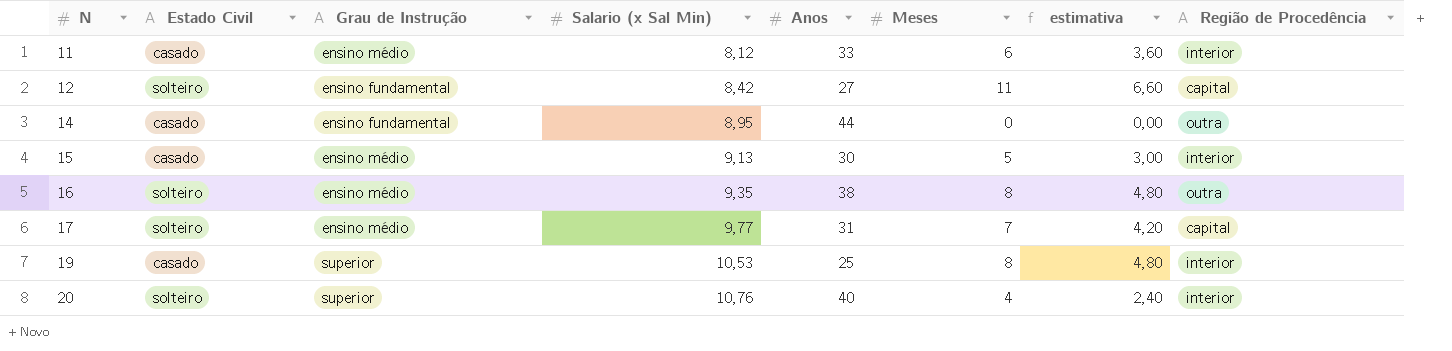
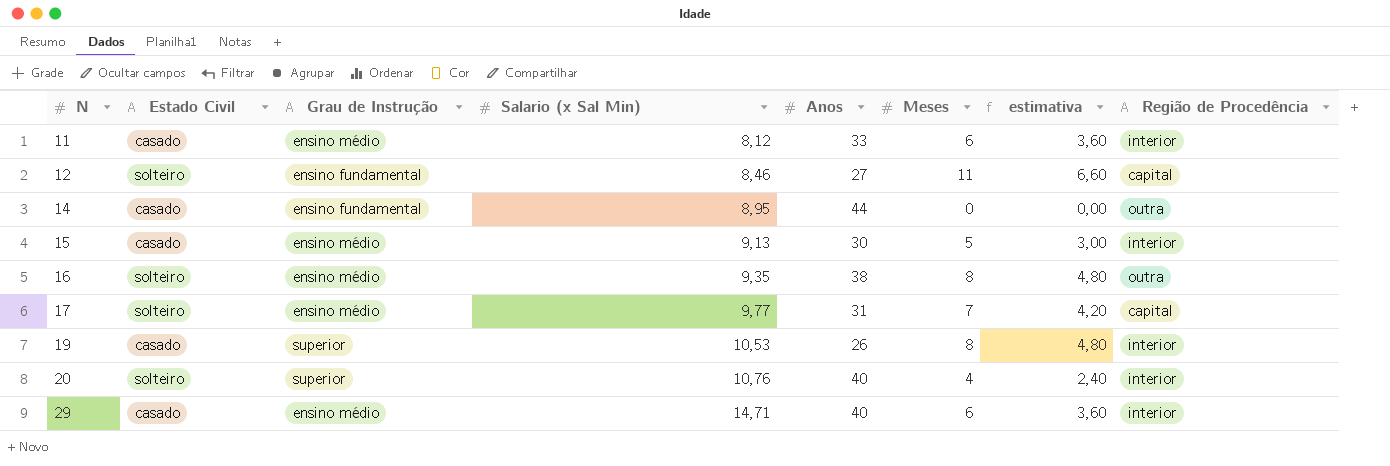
12 | Salario (x Sal Min): 8,42 -> 8,46
19 | Anos: 25 -> 26
row 29: none -> casado | ensino médio | 14,71 | 40 | 6 | 3,60 | interior

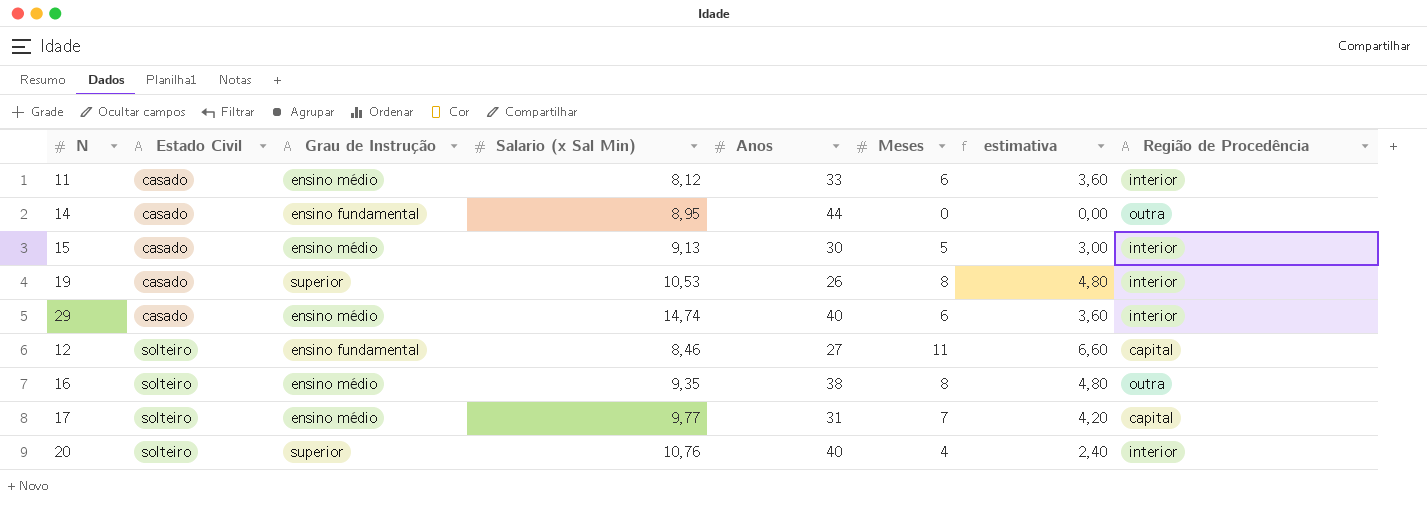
row order: N ascending -> Estado Civil ascending
29 | Salario (x Sal Min): 14,71 -> 14,74

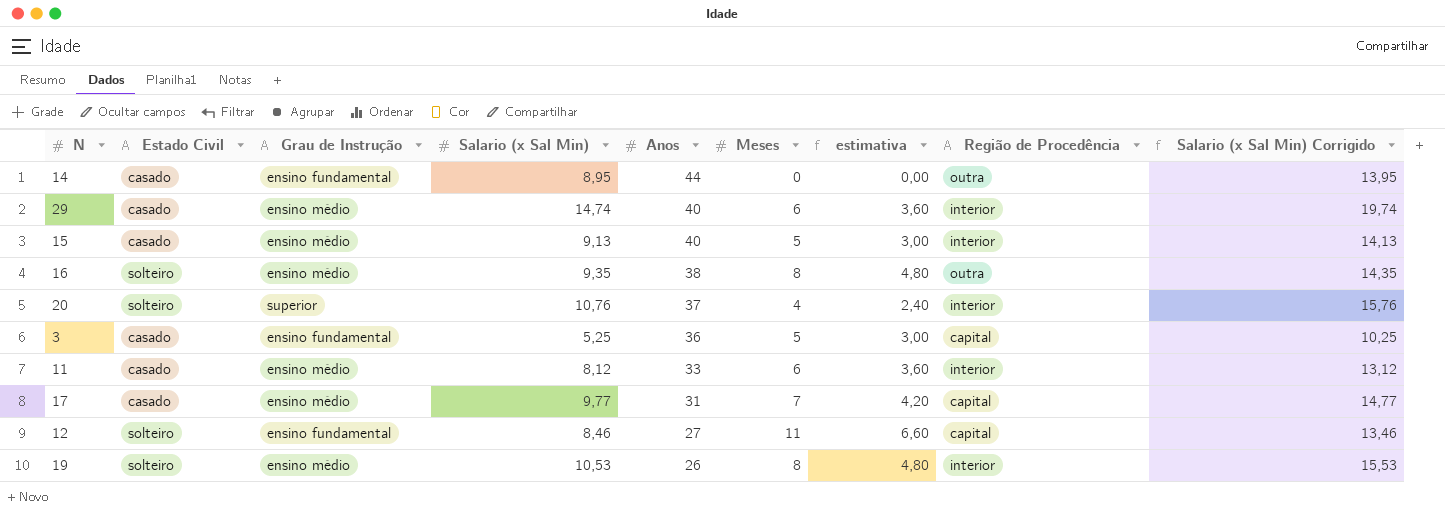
row order: Estado Civil ascending -> Anos descending
column Salario (x Sal Min) Corrigido | formula: none -> [Salario (x Sal Min)] + 5
15 | Anos: 30 -> 40
20 | Anos: 40 -> 37
row 3: none -> casado | ensino fundamental | 5,25 | 36 | 5 | 3,00 | capital | 10,25
17 | Estado Civil: solteiro -> casado
19 | Estado Civil: casado -> solteiro
19 | Grau de Instrução: superior -> ensino médio

